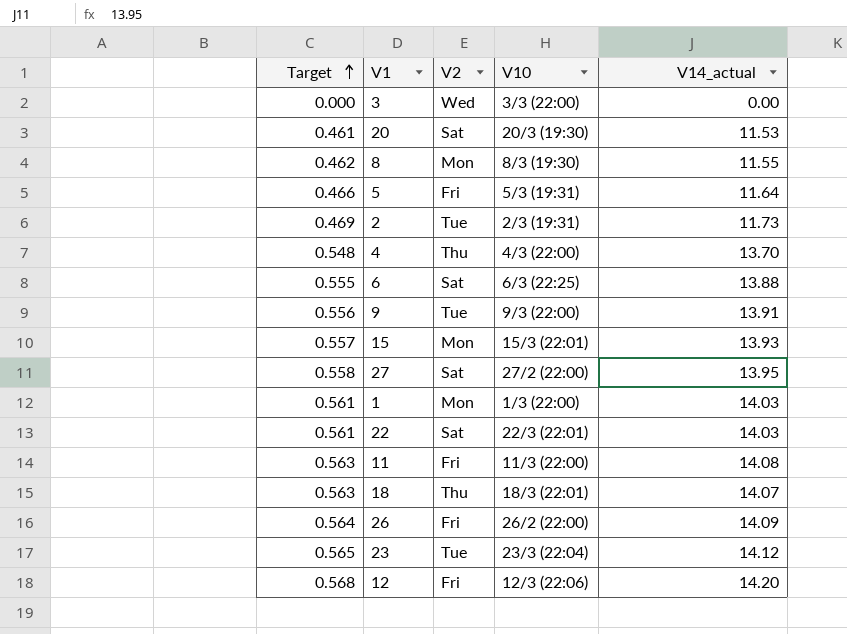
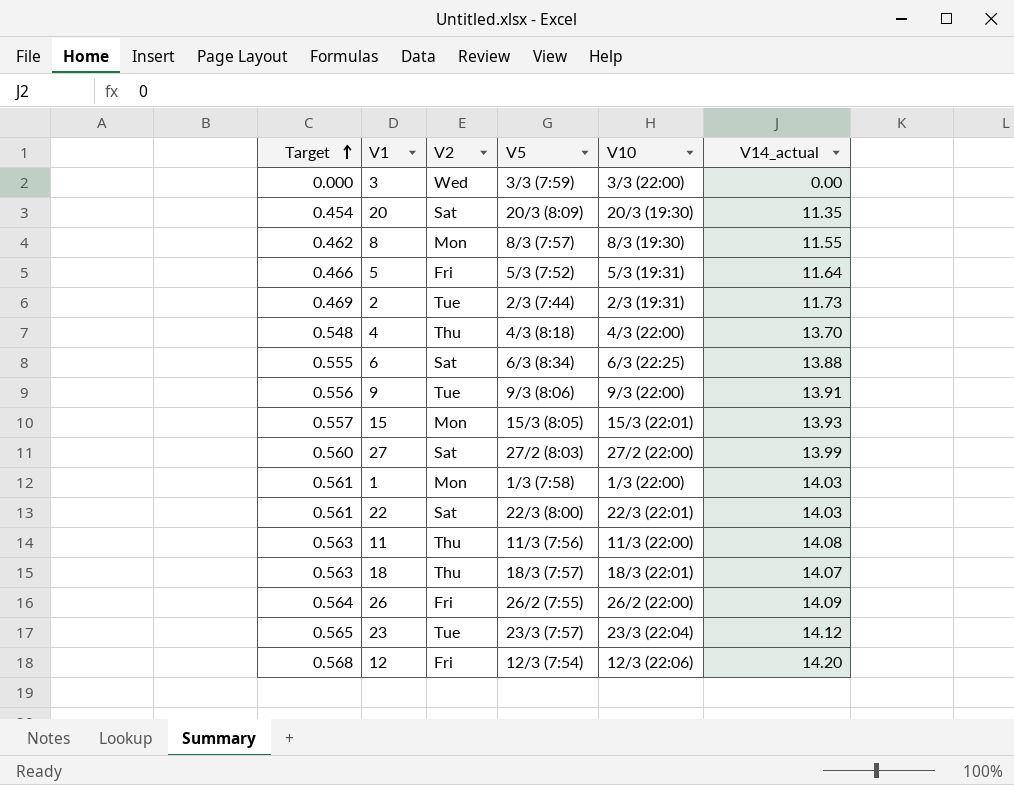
column V5 | position: none -> 4
20 | Target: 0.461 -> 0.454
20 | V14_actual: 11.53 -> 11.35
27 | Target: 0.558 -> 0.560
27 | V14_actual: 13.95 -> 13.99
11 | V2: Fri -> Thu

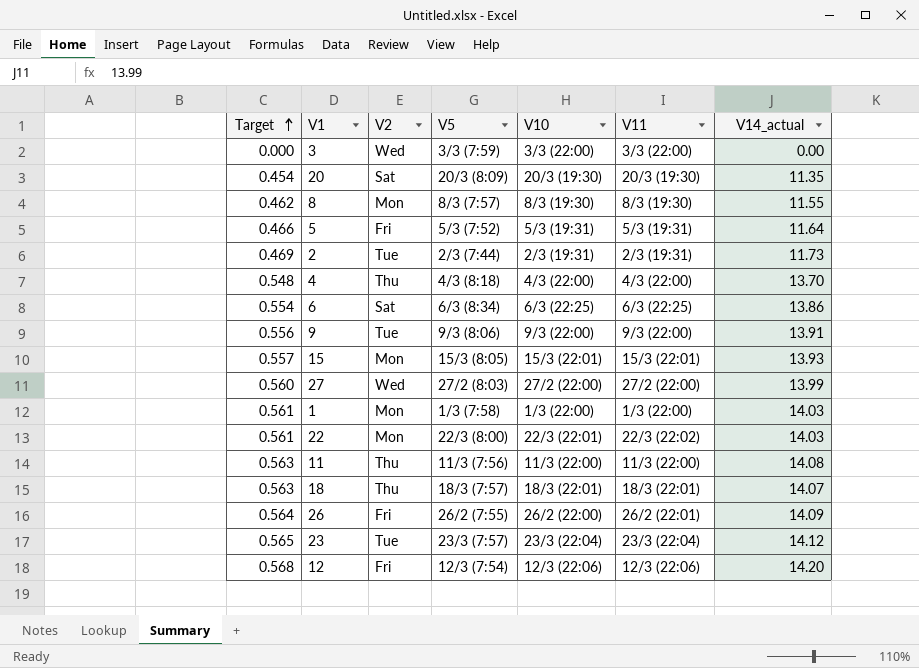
column V11 | position: none -> 6
6 | Target: 0.555 -> 0.554
6 | V14_actual: 13.88 -> 13.86
27 | V2: Sat -> Wed
22 | V2: Sat -> Mon

